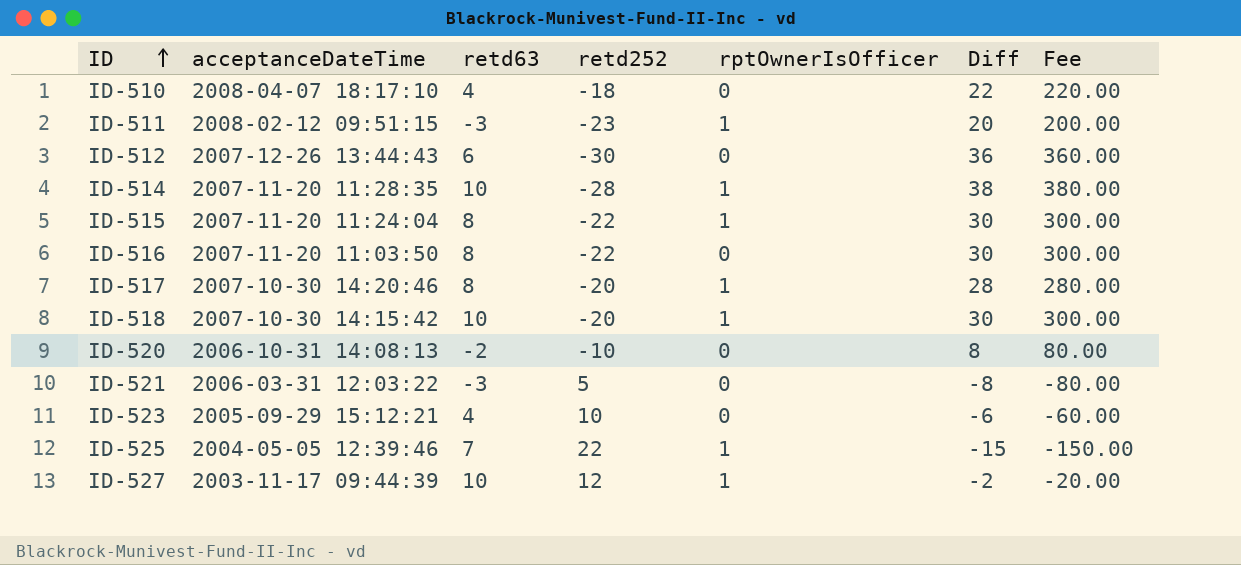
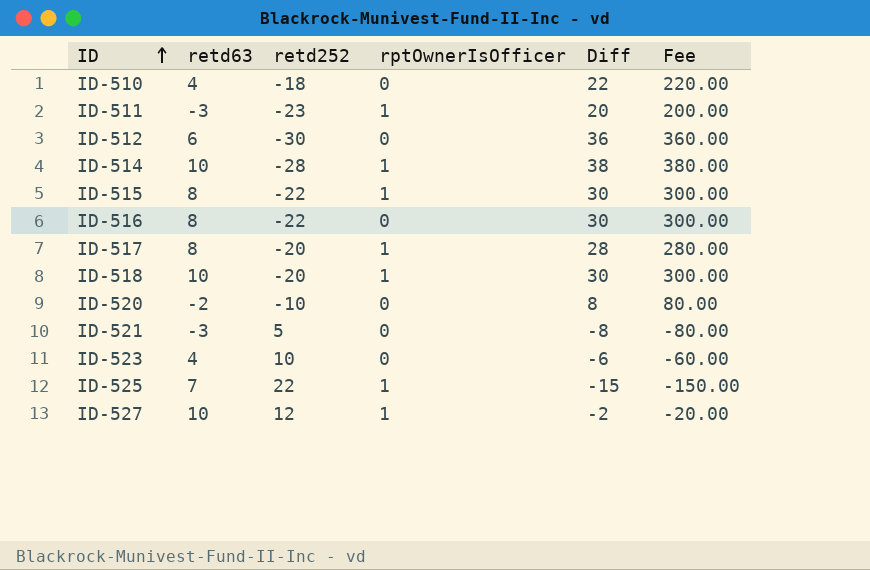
column acceptanceDateTime | position: 2 -> none

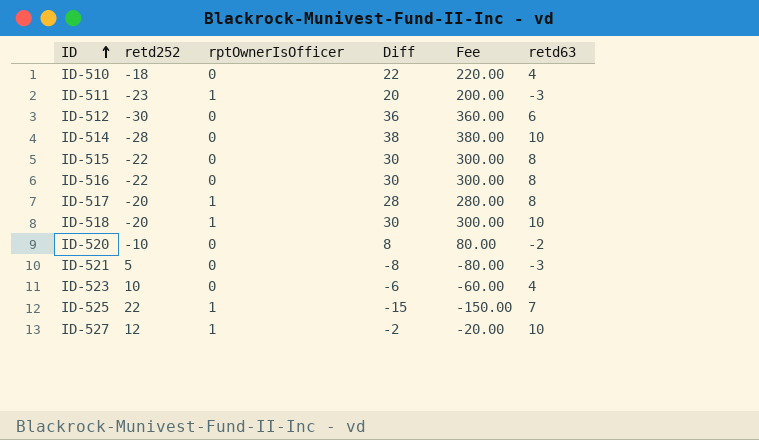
column retd63 | position: 2 -> 6
ID-514 | rptOwnerIsOfficer: 1 -> 0
ID-515 | rptOwnerIsOfficer: 1 -> 0

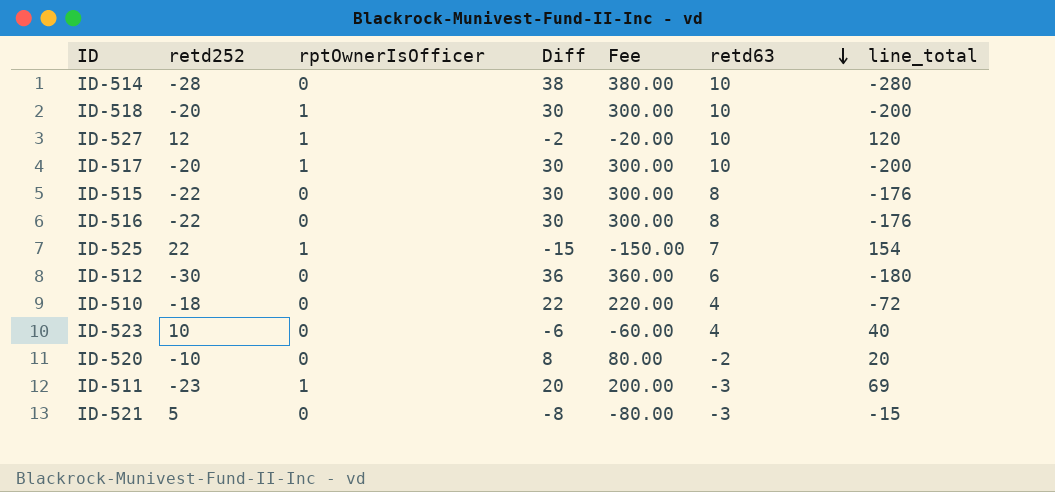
row order: ID ascending -> retd63 descending
column line_total | formula: none -> [retd252] * [retd63]
ID-517 | Diff: 28 -> 30
ID-517 | Fee: 280.00 -> 300.00
ID-517 | retd63: 8 -> 10

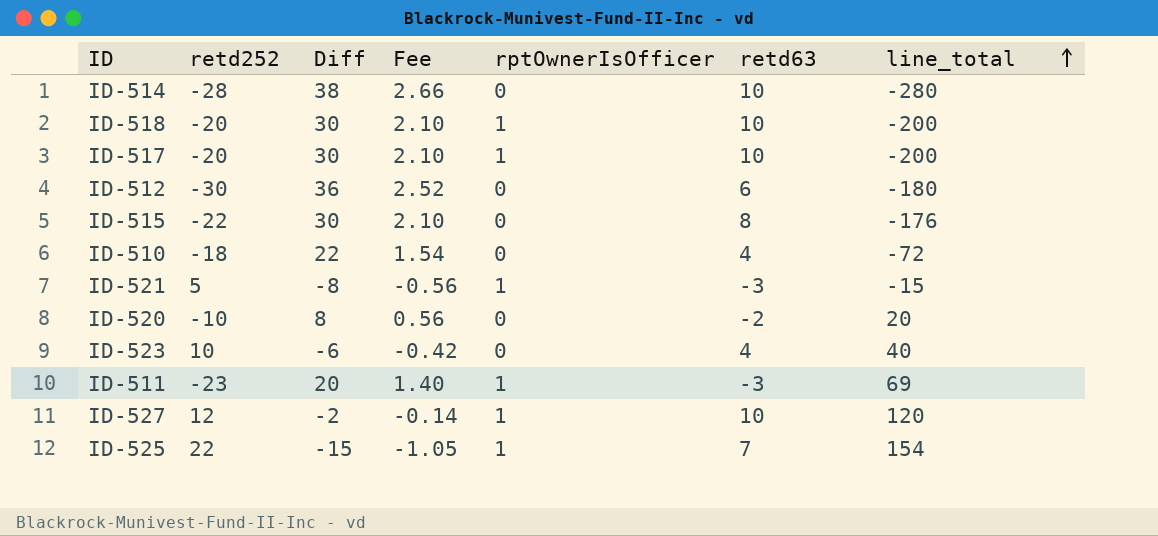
row order: retd63 descending -> line_total ascending
column Fee | formula: [Diff] * 10 -> [Diff] * 0.07
column rptOwnerIsOfficer | position: 3 -> 5
row ID-516: -22 | 0 | 30 | 300.00 | 8 | -176 -> none
ID-521 | rptOwnerIsOfficer: 0 -> 1

